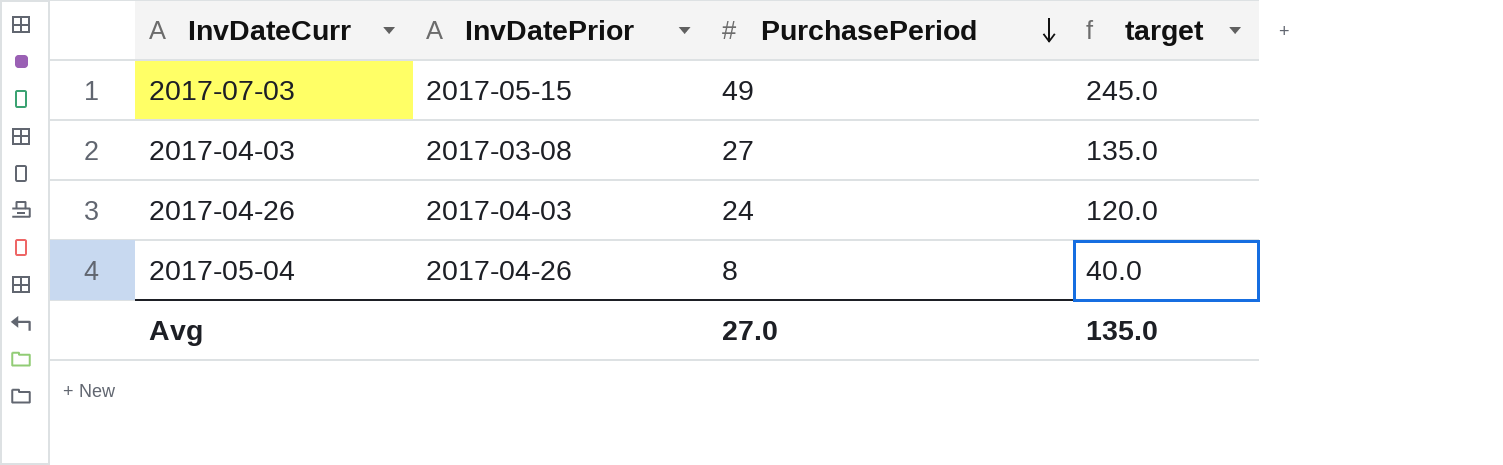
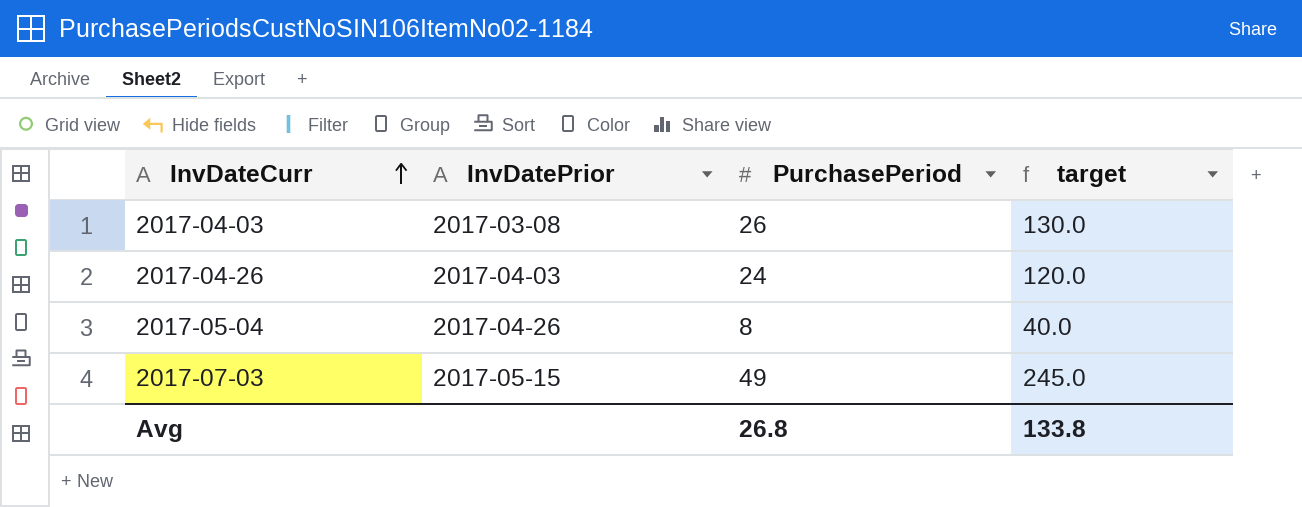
row order: PurchasePeriod descending -> InvDateCurr ascending
2017-04-03 | PurchasePeriod: 27 -> 26
2017-04-03 | target: 135.0 -> 130.0
Avg | PurchasePeriod: 27.0 -> 26.8
Avg | target: 135.0 -> 133.8

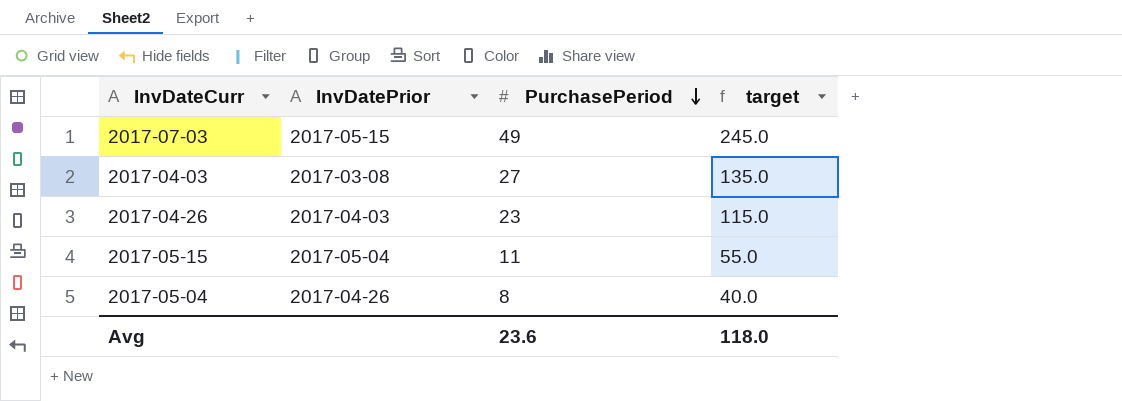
row order: InvDateCurr ascending -> PurchasePeriod descending
2017-04-03 | PurchasePeriod: 26 -> 27
2017-04-03 | target: 130.0 -> 135.0
2017-04-26 | PurchasePeriod: 24 -> 23
2017-04-26 | target: 120.0 -> 115.0
row 2017-05-15: none -> 2017-05-04 | 11 | 55.0
Avg | PurchasePeriod: 26.8 -> 23.6
Avg | target: 133.8 -> 118.0

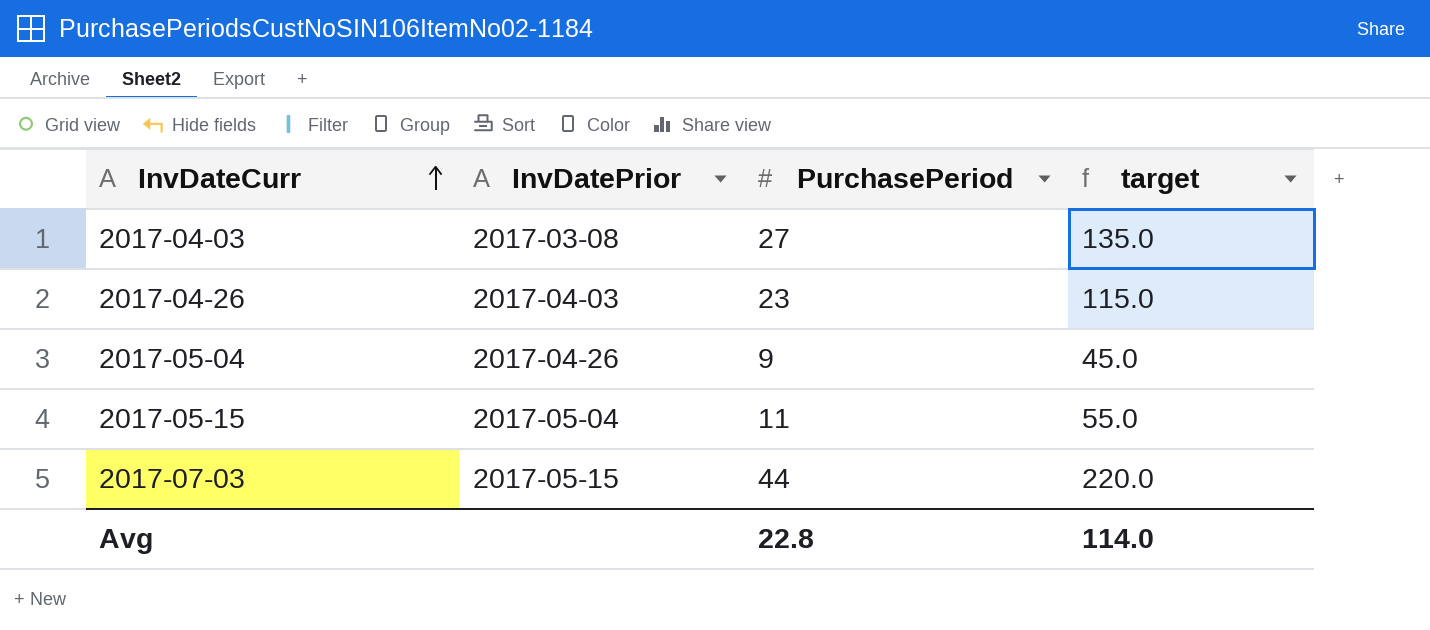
row order: PurchasePeriod descending -> InvDateCurr ascending
2017-05-04 | PurchasePeriod: 8 -> 9
2017-05-04 | target: 40.0 -> 45.0
2017-07-03 | PurchasePeriod: 49 -> 44
2017-07-03 | target: 245.0 -> 220.0
Avg | PurchasePeriod: 23.6 -> 22.8
Avg | target: 118.0 -> 114.0

